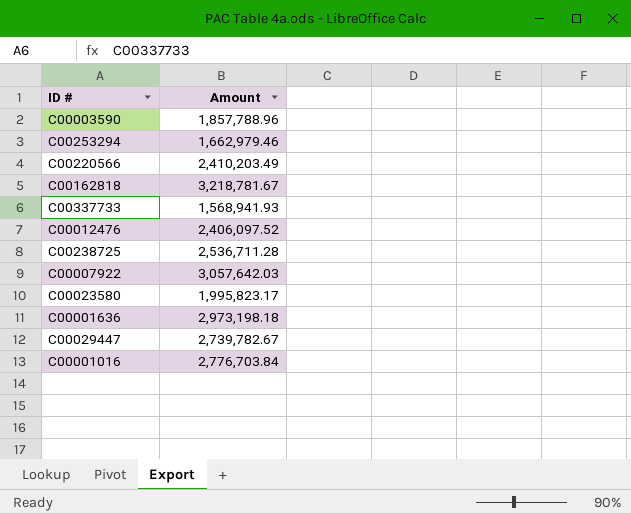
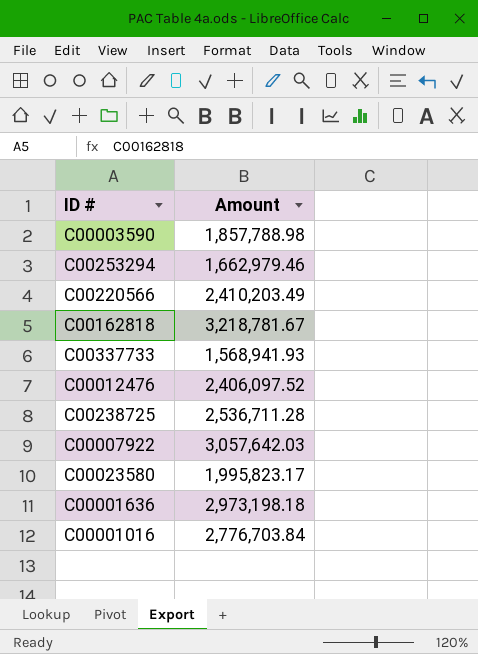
row C00029447: 2,739,782.67 -> none
C00003590 | Amount: 1,857,788.96 -> 1,857,788.98

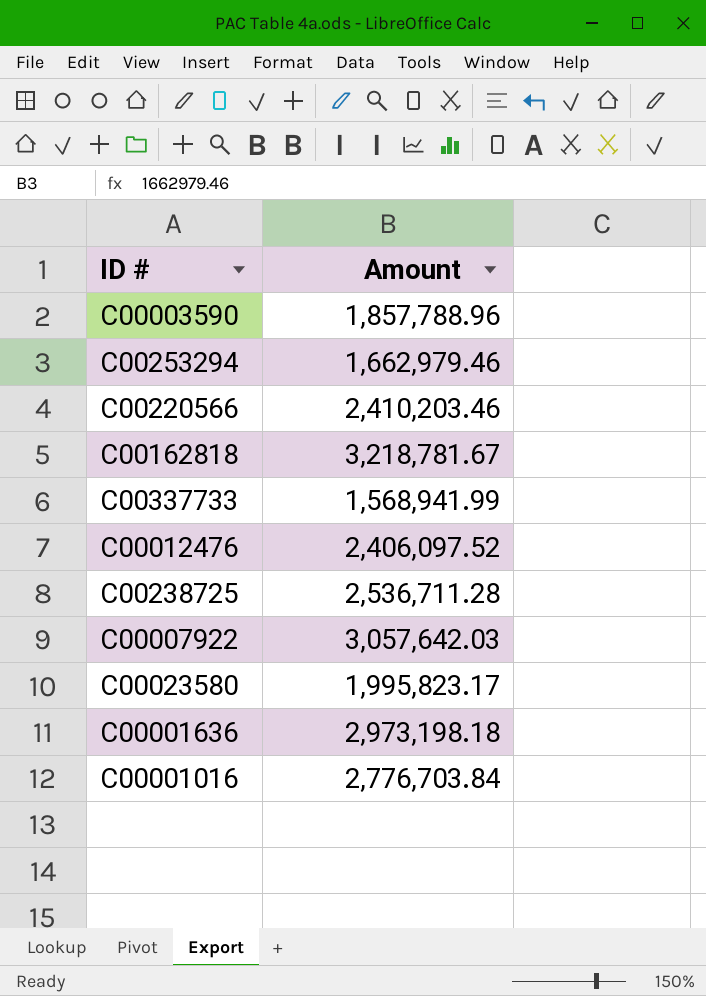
C00003590 | Amount: 1,857,788.98 -> 1,857,788.96
C00220566 | Amount: 2,410,203.49 -> 2,410,203.46
C00337733 | Amount: 1,568,941.93 -> 1,568,941.99

